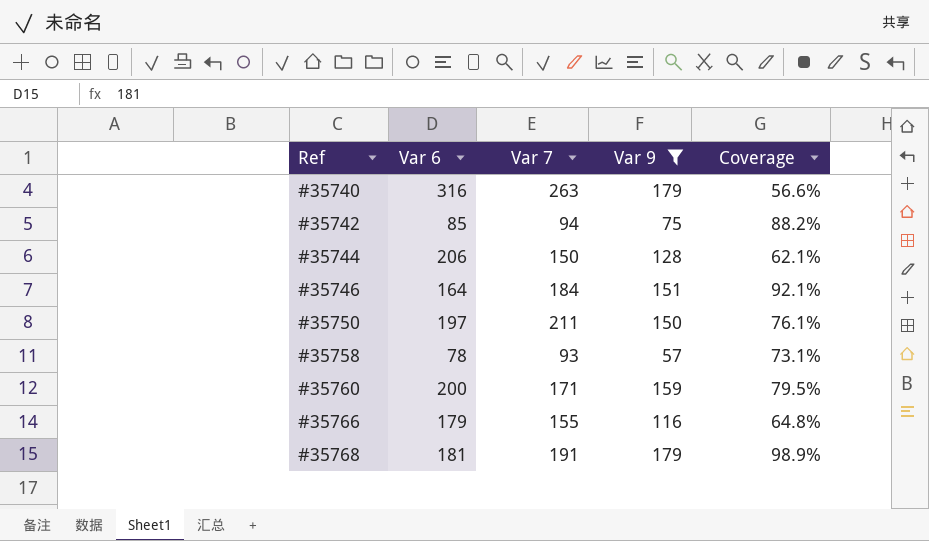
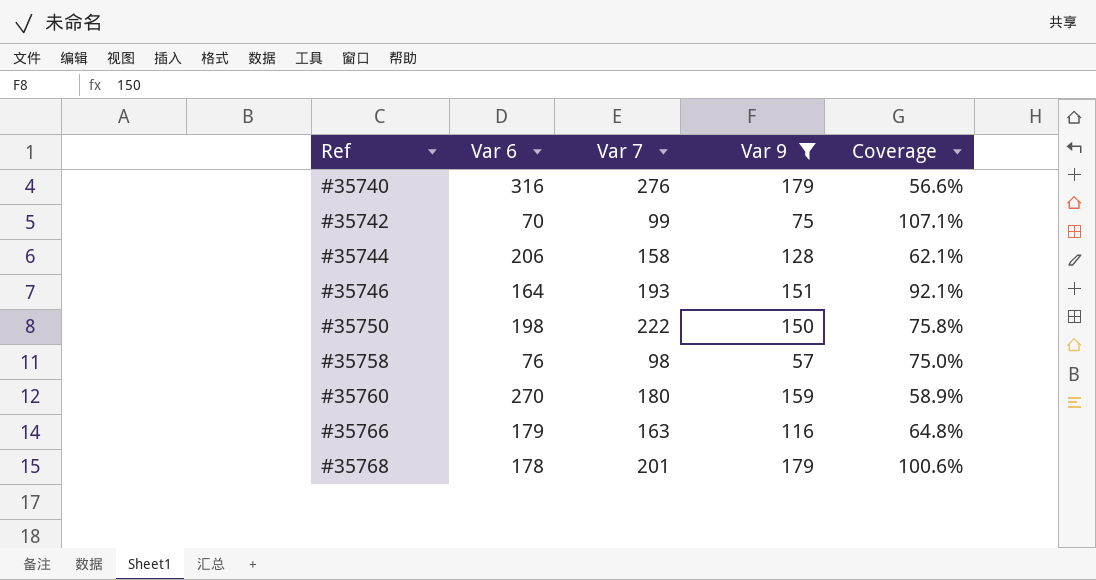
#35740 | Var 7: 263 -> 276
#35742 | Var 6: 85 -> 70
#35742 | Var 7: 94 -> 99
#35742 | Coverage: 88.2% -> 107.1%
#35744 | Var 7: 150 -> 158
#35746 | Var 7: 184 -> 193
#35750 | Var 6: 197 -> 198
#35750 | Var 7: 211 -> 222
#35750 | Coverage: 76.1% -> 75.8%
#35758 | Var 6: 78 -> 76
#35758 | Var 7: 93 -> 98
#35758 | Coverage: 73.1% -> 75.0%
#35760 | Var 6: 200 -> 270
#35760 | Var 7: 171 -> 180
#35760 | Coverage: 79.5% -> 58.9%
#35766 | Var 7: 155 -> 163
#35768 | Var 6: 181 -> 178
#35768 | Var 7: 191 -> 201
#35768 | Coverage: 98.9% -> 100.6%

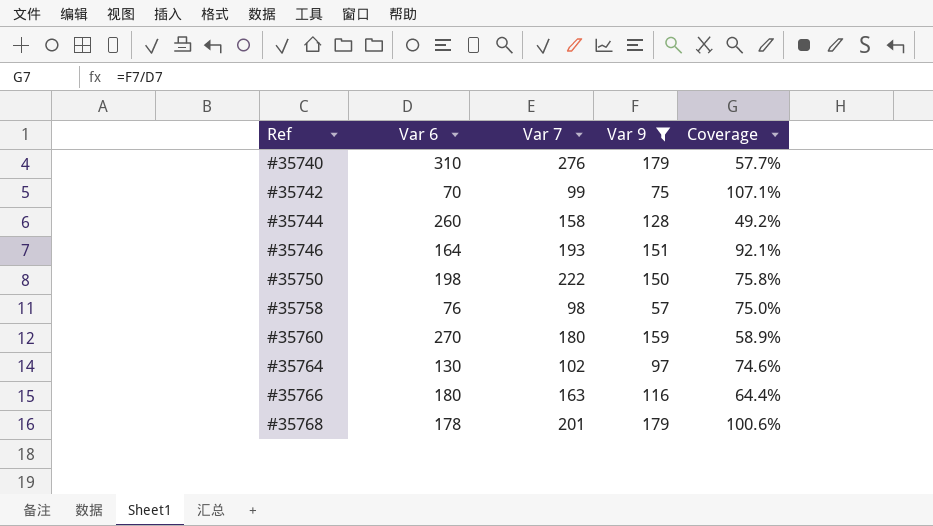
#35740 | Var 6: 316 -> 310
#35740 | Coverage: 56.6% -> 57.7%
#35744 | Var 6: 206 -> 260
#35744 | Coverage: 62.1% -> 49.2%
row #35764: none -> 130 | 102 | 97 | 74.6%
#35766 | Var 6: 179 -> 180
#35766 | Coverage: 64.8% -> 64.4%

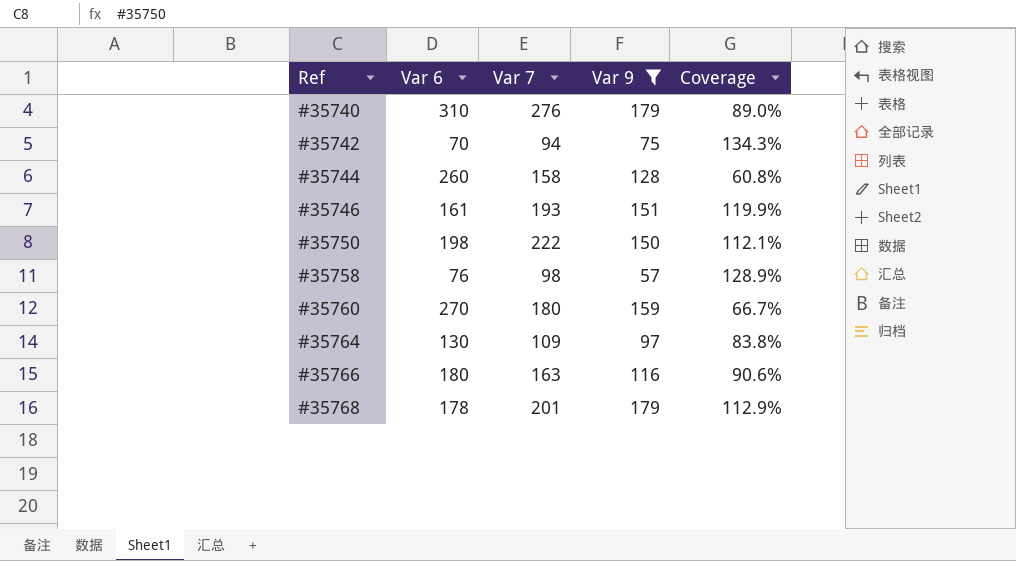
column Coverage | formula: [Var 9] / [Var 6] -> [Var 7] / [Var 6]
#35742 | Var 7: 99 -> 94
#35746 | Var 6: 164 -> 161
#35764 | Var 7: 102 -> 109

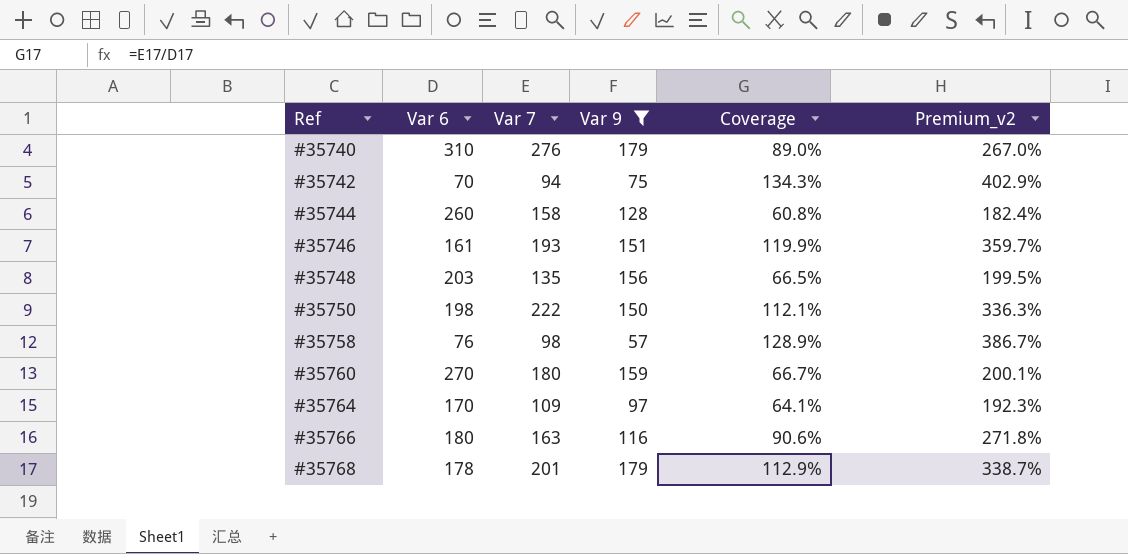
column Premium_v2 | formula: none -> [Coverage] * 3
row #35748: none -> 203 | 135 | 156 | 66.5% | 199.5%
#35764 | Var 6: 130 -> 170
#35764 | Coverage: 83.8% -> 64.1%

